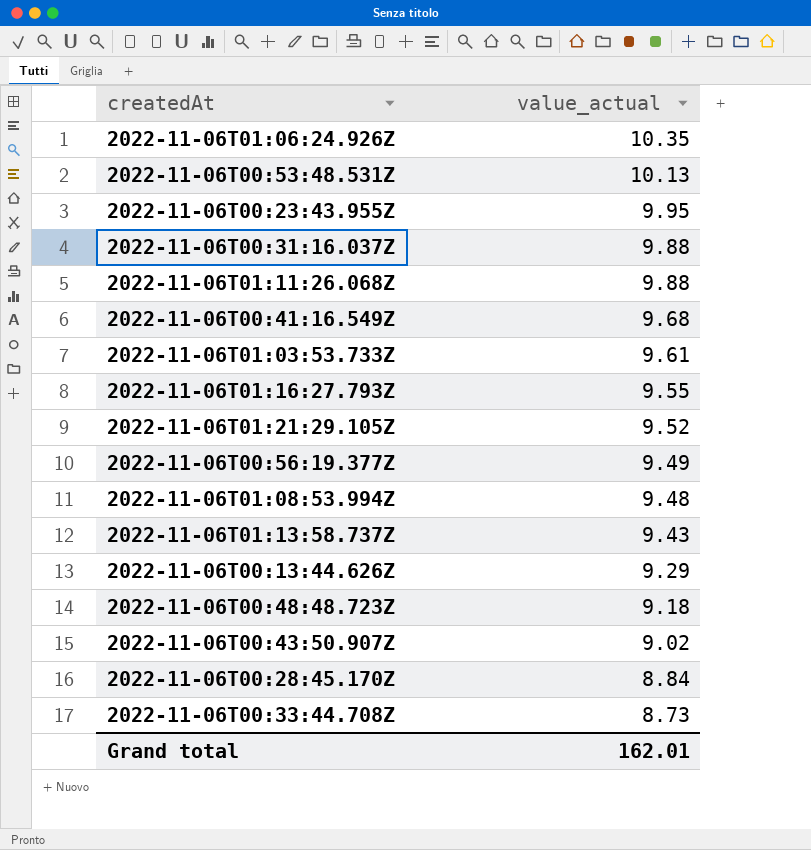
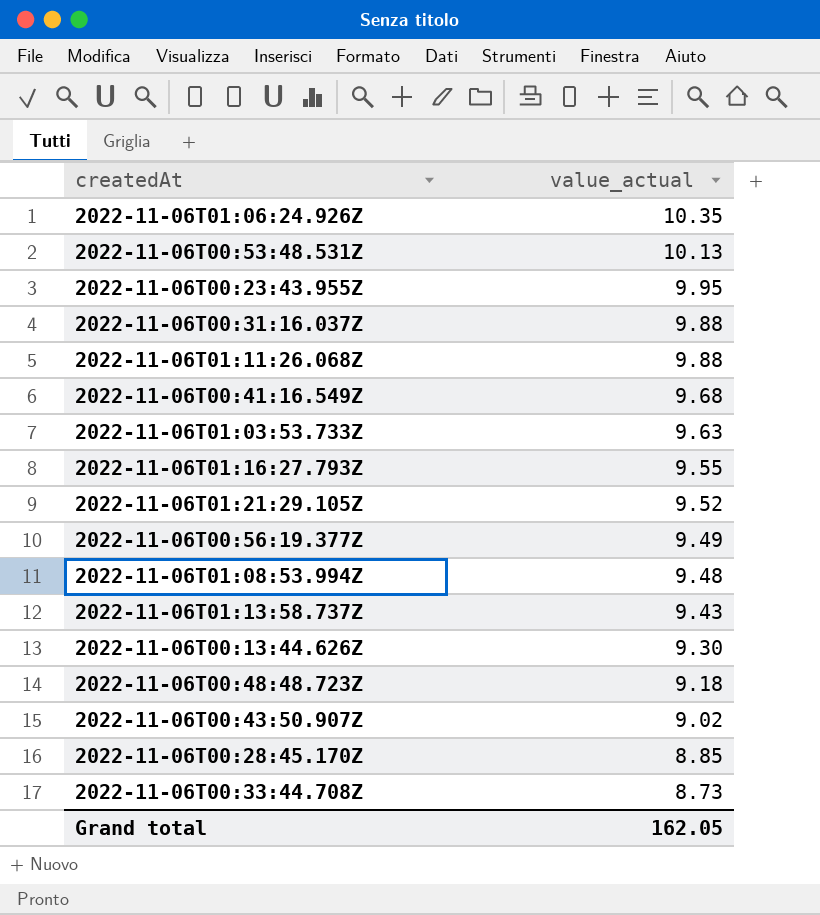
2022-11-06T01:03:53.733Z | value_actual: 9.61 -> 9.63
2022-11-06T00:13:44.626Z | value_actual: 9.29 -> 9.30
2022-11-06T00:28:45.170Z | value_actual: 8.84 -> 8.85
Grand total | value_actual: 162.01 -> 162.05

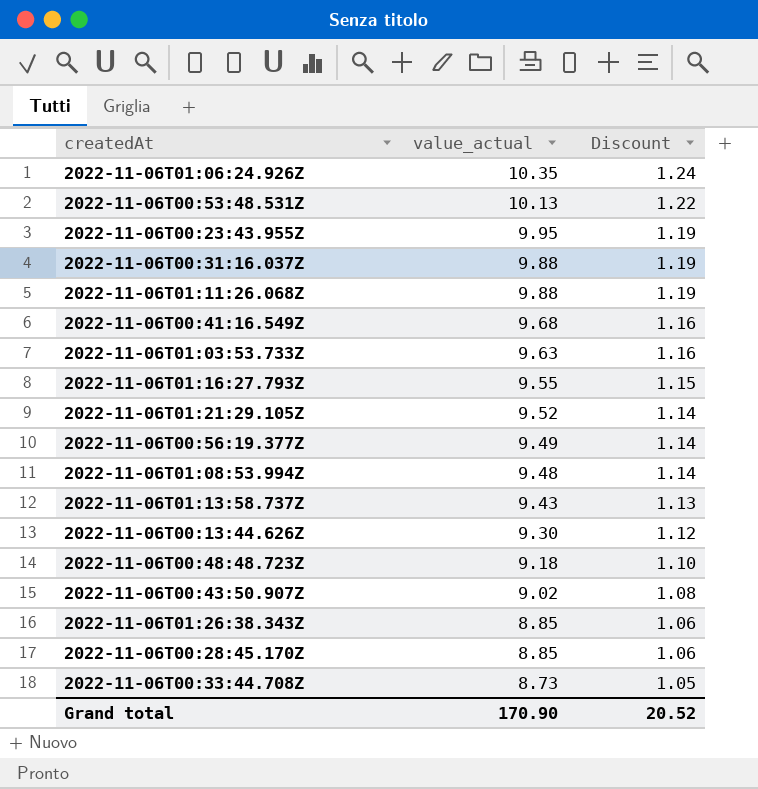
column Discount | formula: none -> [value_actual] * 0.12
row 2022-11-06T01:26:38.343Z: none -> 8.85 | 1.06
Grand total | value_actual: 162.05 -> 170.90

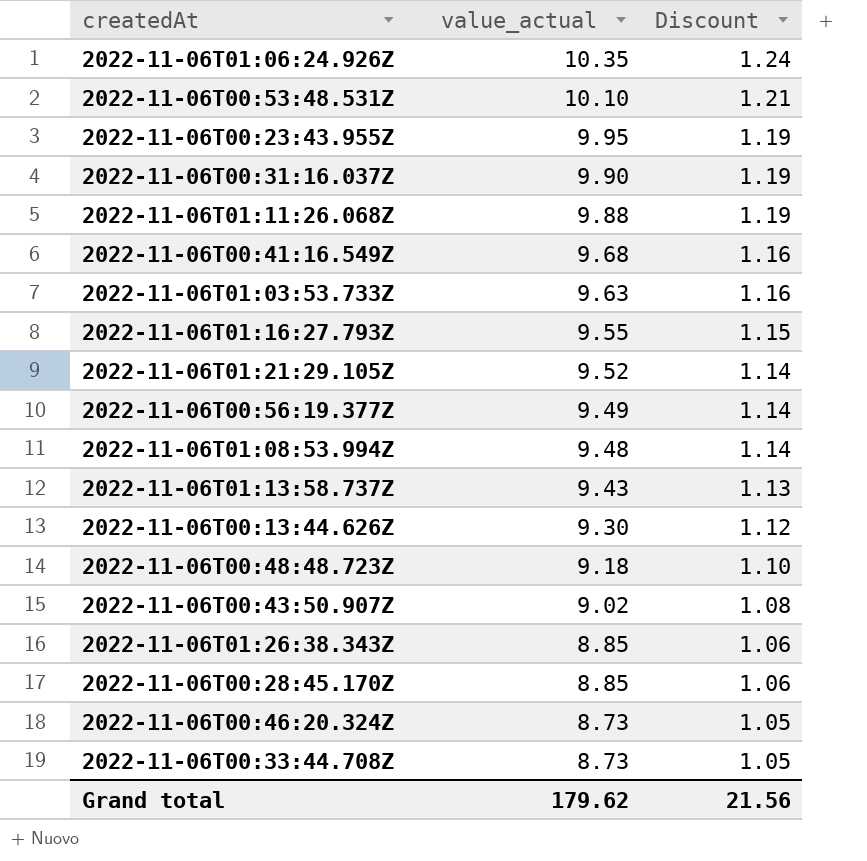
2022-11-06T00:53:48.531Z | value_actual: 10.13 -> 10.10
2022-11-06T00:53:48.531Z | Discount: 1.22 -> 1.21
2022-11-06T00:31:16.037Z | value_actual: 9.88 -> 9.90
row 2022-11-06T00:46:20.324Z: none -> 8.73 | 1.05
Grand total | value_actual: 170.90 -> 179.62
Grand total | Discount: 20.52 -> 21.56

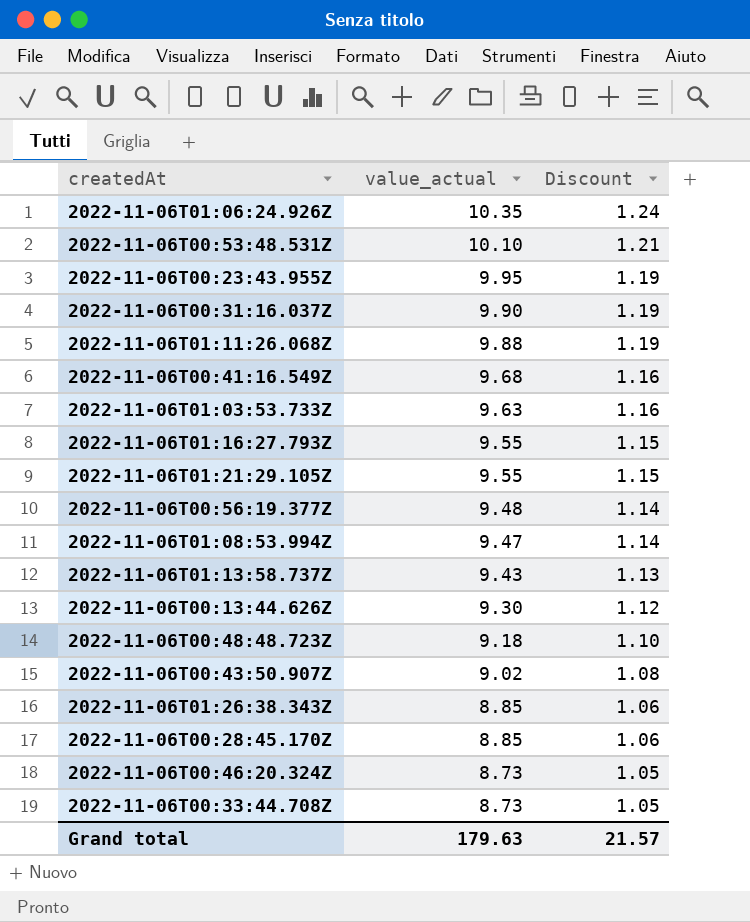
2022-11-06T01:21:29.105Z | value_actual: 9.52 -> 9.55
2022-11-06T01:21:29.105Z | Discount: 1.14 -> 1.15
2022-11-06T00:56:19.377Z | value_actual: 9.49 -> 9.48
2022-11-06T01:08:53.994Z | value_actual: 9.48 -> 9.47
Grand total | value_actual: 179.62 -> 179.63
Grand total | Discount: 21.56 -> 21.57

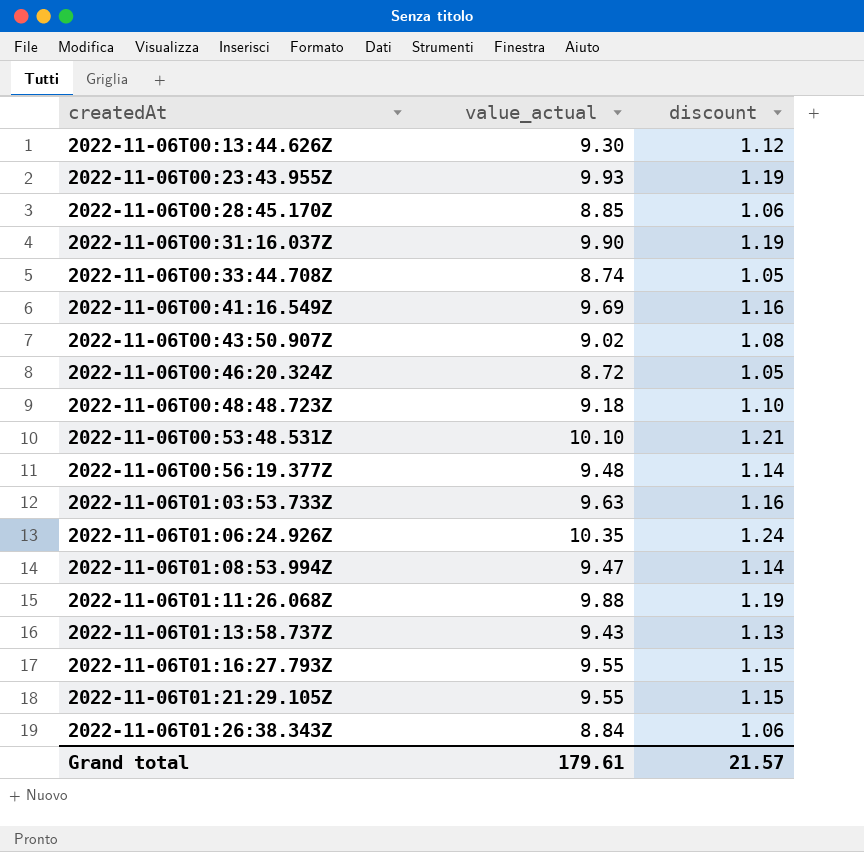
row order: value_actual descending -> createdAt ascending
column name: Discount -> discount
2022-11-06T00:23:43.955Z | value_actual: 9.95 -> 9.93
2022-11-06T00:33:44.708Z | value_actual: 8.73 -> 8.74
2022-11-06T00:41:16.549Z | value_actual: 9.68 -> 9.69
2022-11-06T00:46:20.324Z | value_actual: 8.73 -> 8.72
2022-11-06T01:26:38.343Z | value_actual: 8.85 -> 8.84
Grand total | value_actual: 179.63 -> 179.61

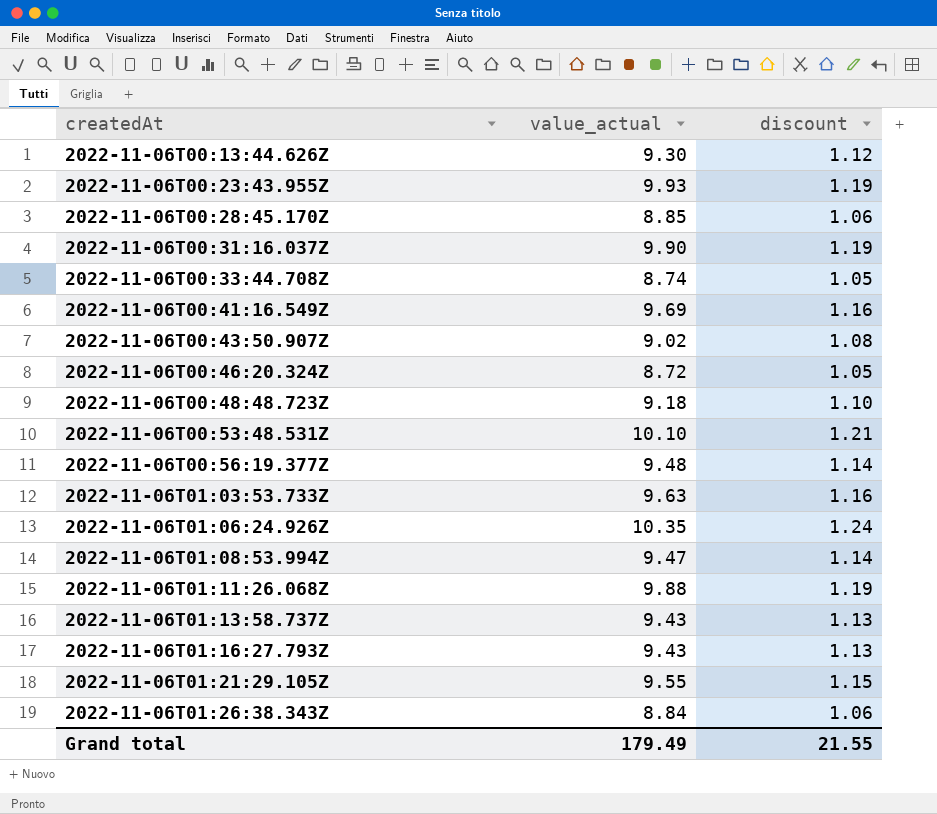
2022-11-06T01:16:27.793Z | value_actual: 9.55 -> 9.43
2022-11-06T01:16:27.793Z | discount: 1.15 -> 1.13
Grand total | value_actual: 179.61 -> 179.49
Grand total | discount: 21.57 -> 21.55

